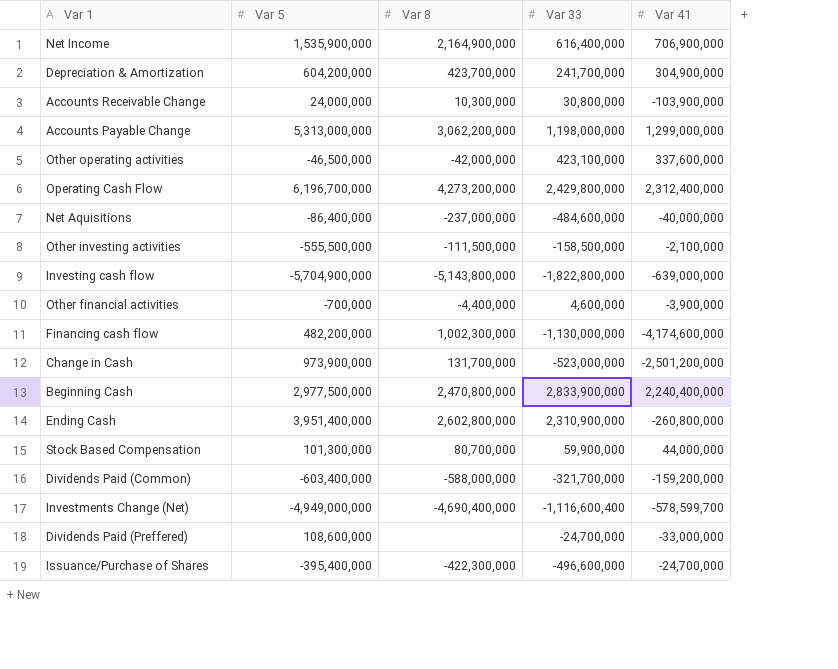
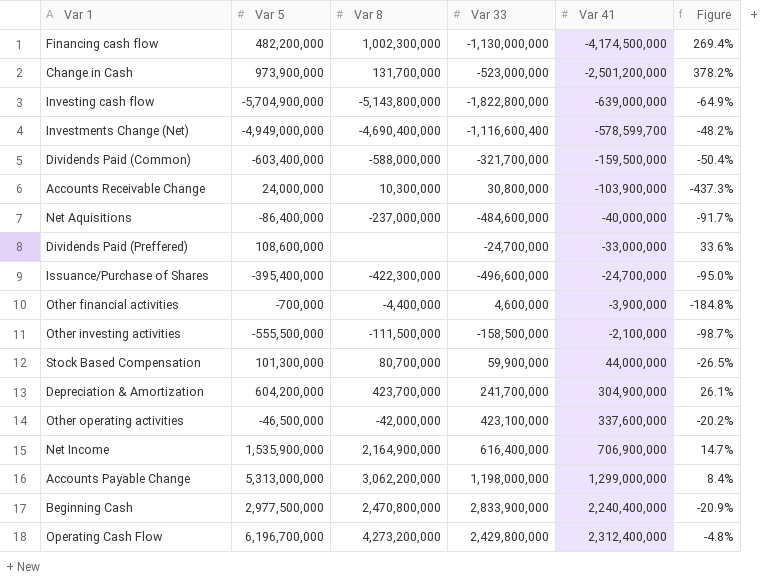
row order: none -> Var 41 ascending
column Figure | formula: none -> ([Var 41] - [Var 33]) / [Var 33]
row Ending Cash: 3,951,400,000 | 2,602,800,000 | 2,310,900,000 | -260,800,000 -> none
Financing cash flow | Var 41: -4,174,600,000 -> -4,174,500,000
Dividends Paid (Common) | Var 41: -159,200,000 -> -159,500,000

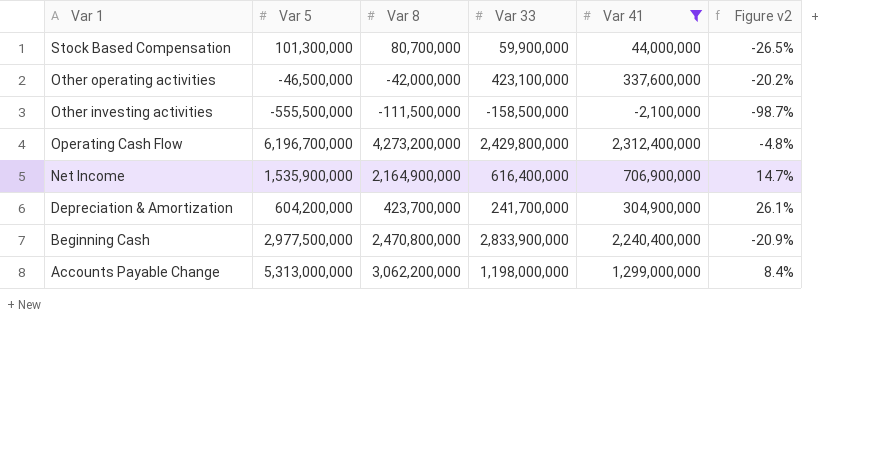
filter: none -> Var 41 >= -2,100,000
row order: Var 41 ascending -> Var 1 descending
column name: Figure -> Figure v2

